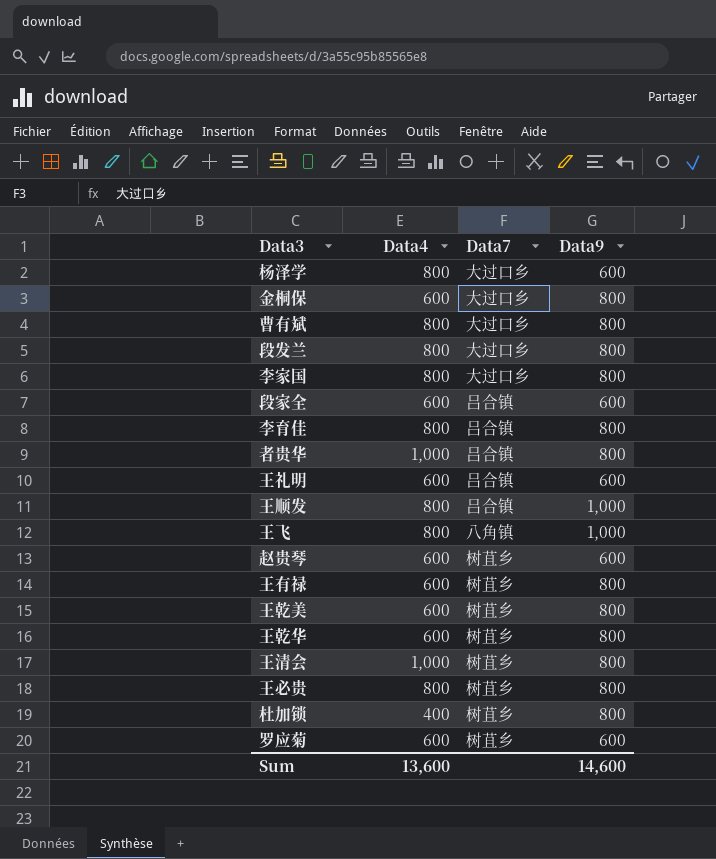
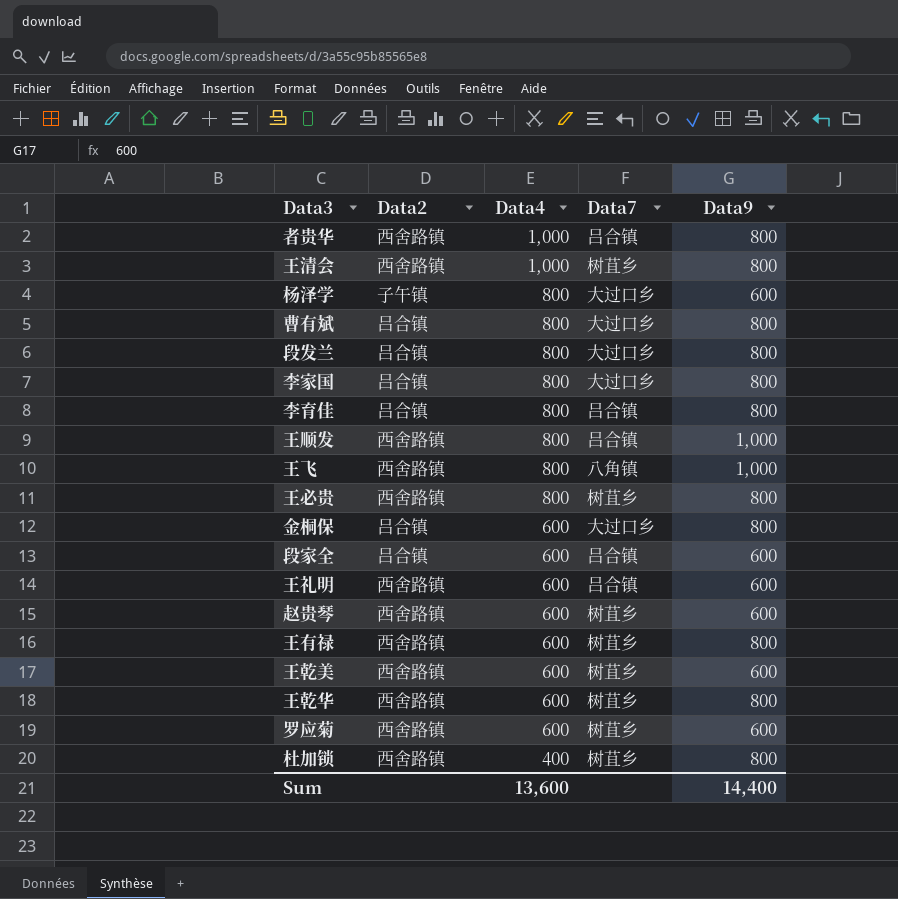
row order: none -> Data4 descending
column Data2 | position: none -> 2
王乾美 | Data9: 800 -> 600
Sum | Data9: 14,600 -> 14,400

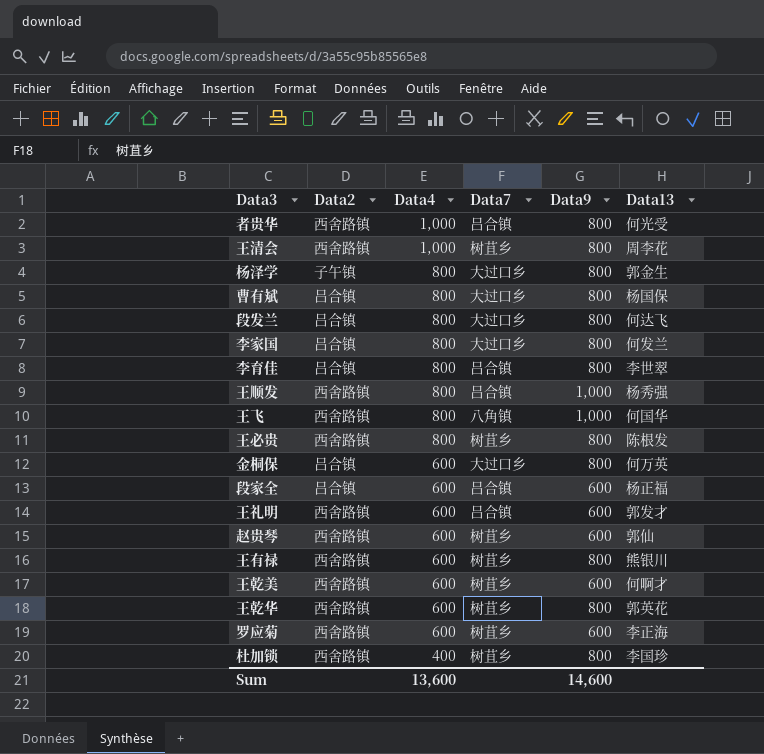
column Data13 | position: none -> 6
杨泽学 | Data9: 600 -> 800
Sum | Data9: 14,400 -> 14,600

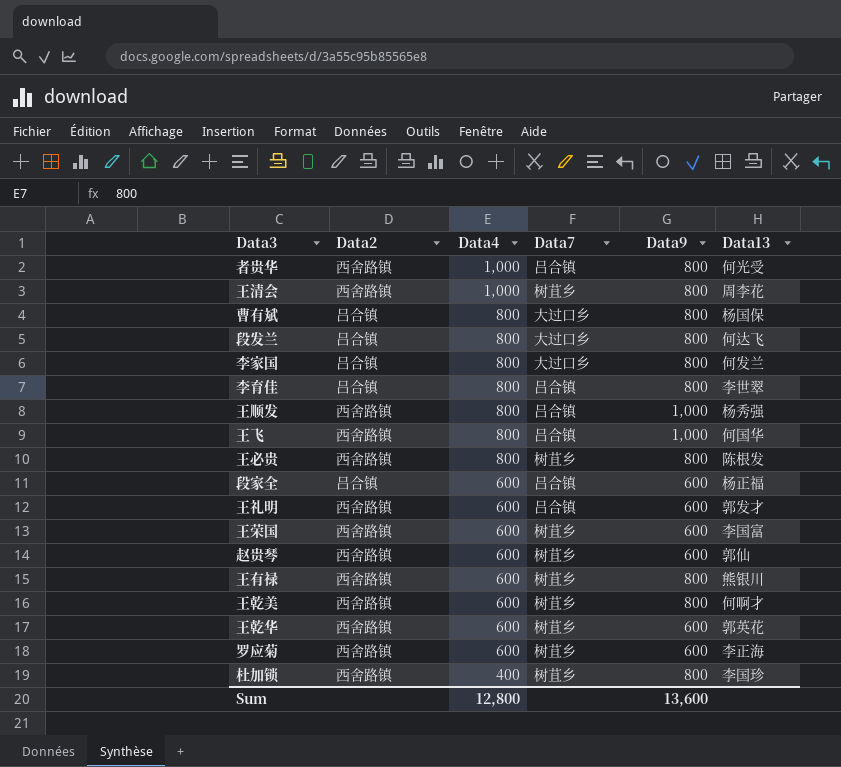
row 杨泽学: 子午镇 | 800 | 大过口乡 | 800 | 郭金生 -> none
row 金桐保: 吕合镇 | 600 | 大过口乡 | 800 | 何万英 -> none
王飞 | Data7: 八角镇 -> 吕合镇
row 王荣国: none -> 西舍路镇 | 600 | 树苴乡 | 600 | 李国富
王乾美 | Data9: 600 -> 800
王乾华 | Data9: 800 -> 600
Sum | Data4: 13,600 -> 12,800
Sum | Data9: 14,600 -> 13,600

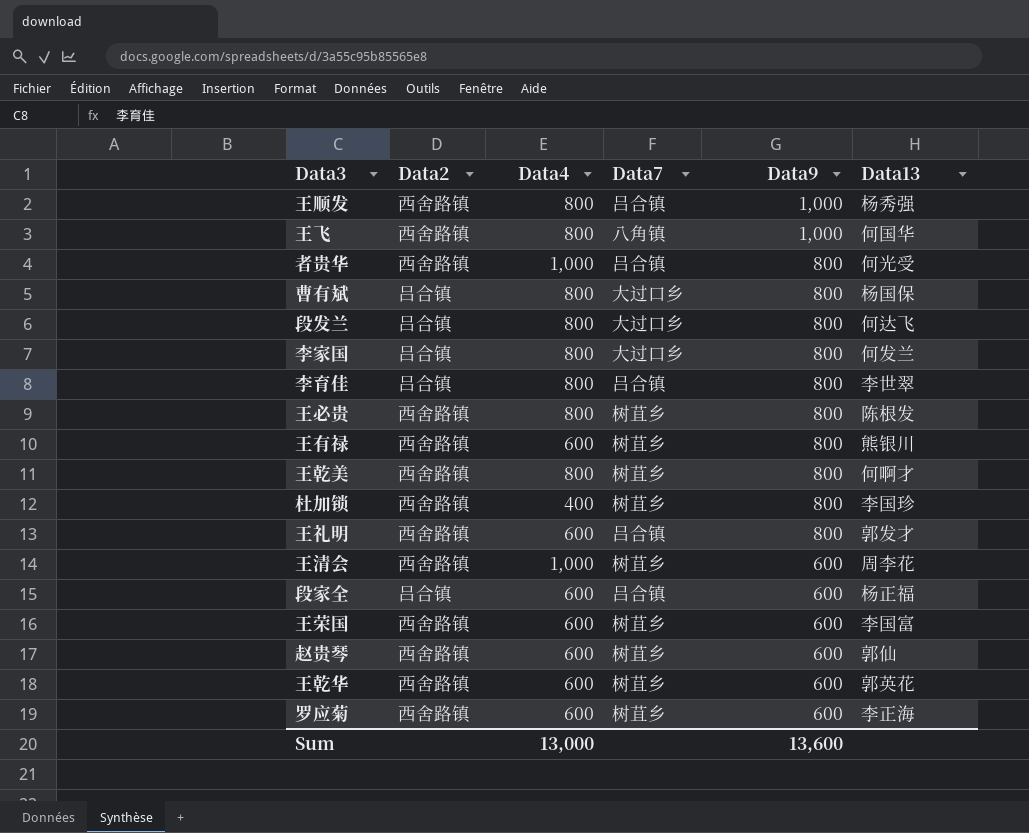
row order: Data4 descending -> Data9 descending
王飞 | Data7: 吕合镇 -> 八角镇
王乾美 | Data4: 600 -> 800
王礼明 | Data9: 600 -> 800
王清会 | Data9: 800 -> 600
Sum | Data4: 12,800 -> 13,000

